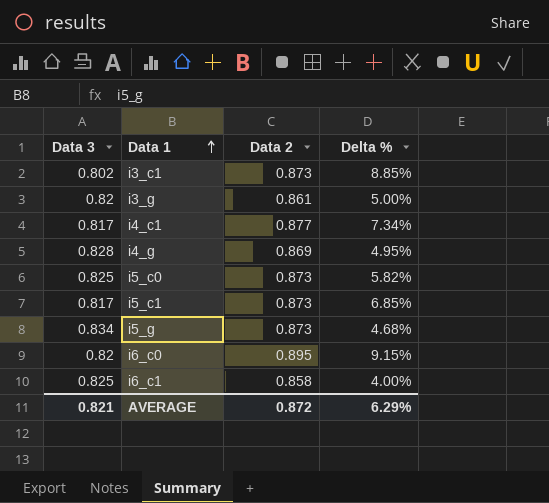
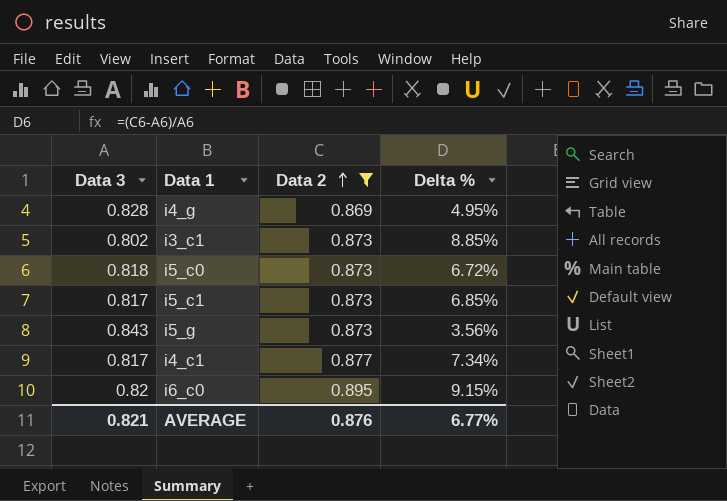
filter: none -> Data 2 >= 0.869
row order: Data 1 ascending -> Data 2 ascending
i5_c0 | Data 3: 0.825 -> 0.818
i5_c0 | Delta %: 5.82% -> 6.72%
i5_g | Data 3: 0.834 -> 0.843
i5_g | Delta %: 4.68% -> 3.56%
AVERAGE | Data 2: 0.872 -> 0.876
AVERAGE | Delta %: 6.29% -> 6.77%

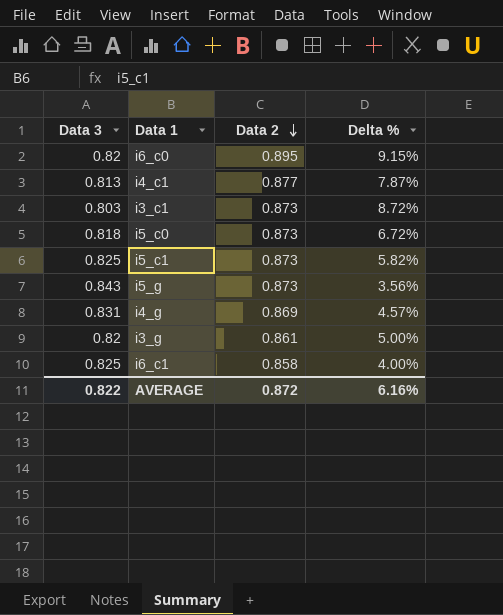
filter: Data 2 >= 0.869 -> none
row order: Data 2 ascending -> Data 2 descending
i4_c1 | Data 3: 0.817 -> 0.813
i4_c1 | Delta %: 7.34% -> 7.87%
i3_c1 | Data 3: 0.802 -> 0.803
i3_c1 | Delta %: 8.85% -> 8.72%
i5_c1 | Data 3: 0.817 -> 0.825
i5_c1 | Delta %: 6.85% -> 5.82%
i4_g | Data 3: 0.828 -> 0.831
i4_g | Delta %: 4.95% -> 4.57%
AVERAGE | Data 3: 0.821 -> 0.822
AVERAGE | Data 2: 0.876 -> 0.872
AVERAGE | Delta %: 6.77% -> 6.16%

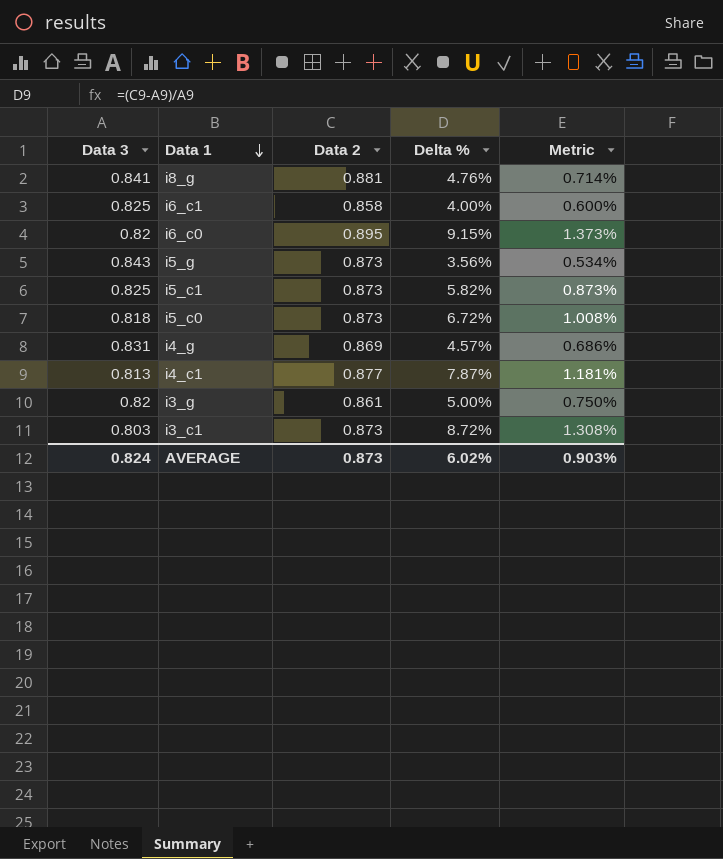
row order: Data 2 descending -> Data 1 descending
column Metric | formula: none -> [Delta %] * 0.15
row i8_g: none -> 0.841 | 0.881 | 4.76% | 0.714%
AVERAGE | Data 3: 0.822 -> 0.824
AVERAGE | Data 2: 0.872 -> 0.873
AVERAGE | Delta %: 6.16% -> 6.02%

